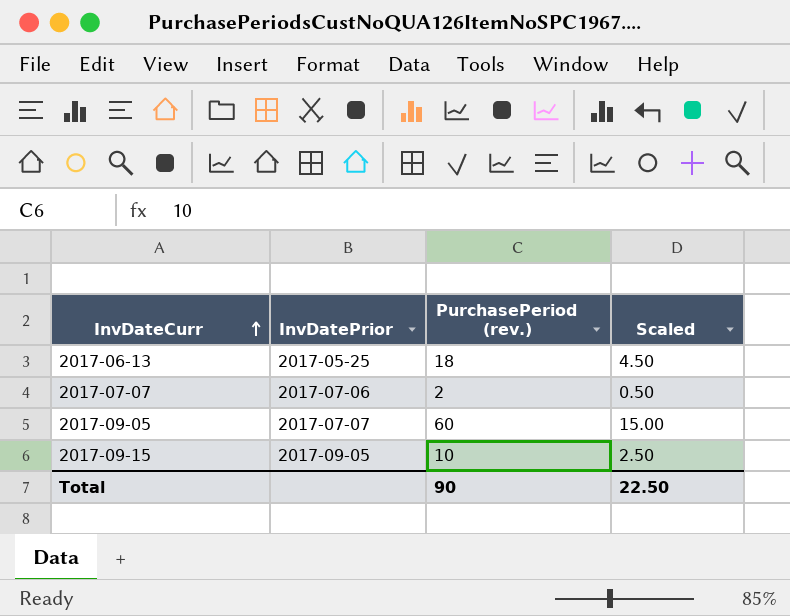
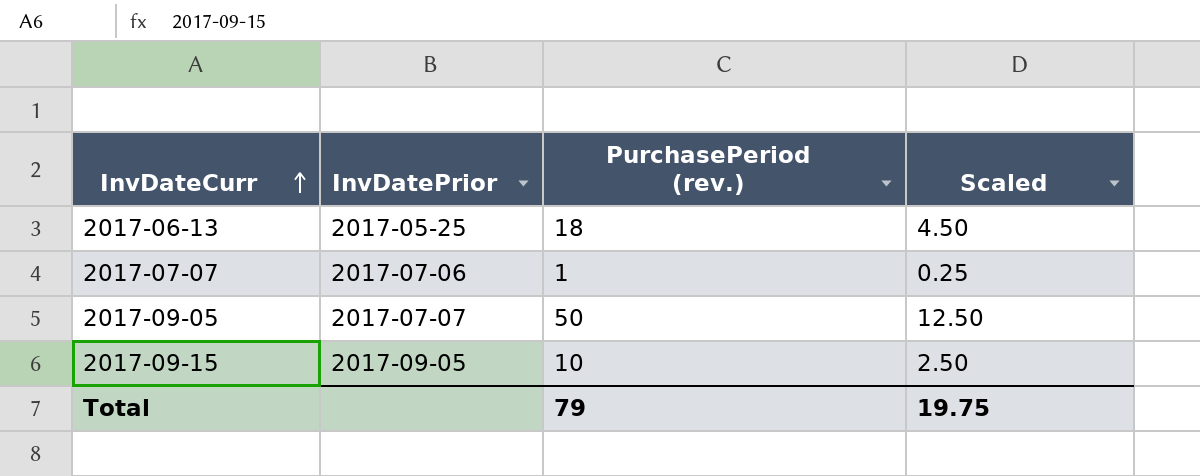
2017-07-07 | PurchasePeriod (rev.): 2 -> 1
2017-07-07 | Scaled: 0.50 -> 0.25
2017-09-05 | PurchasePeriod (rev.): 60 -> 50
2017-09-05 | Scaled: 15.00 -> 12.50
Total | PurchasePeriod (rev.): 90 -> 79
Total | Scaled: 22.50 -> 19.75

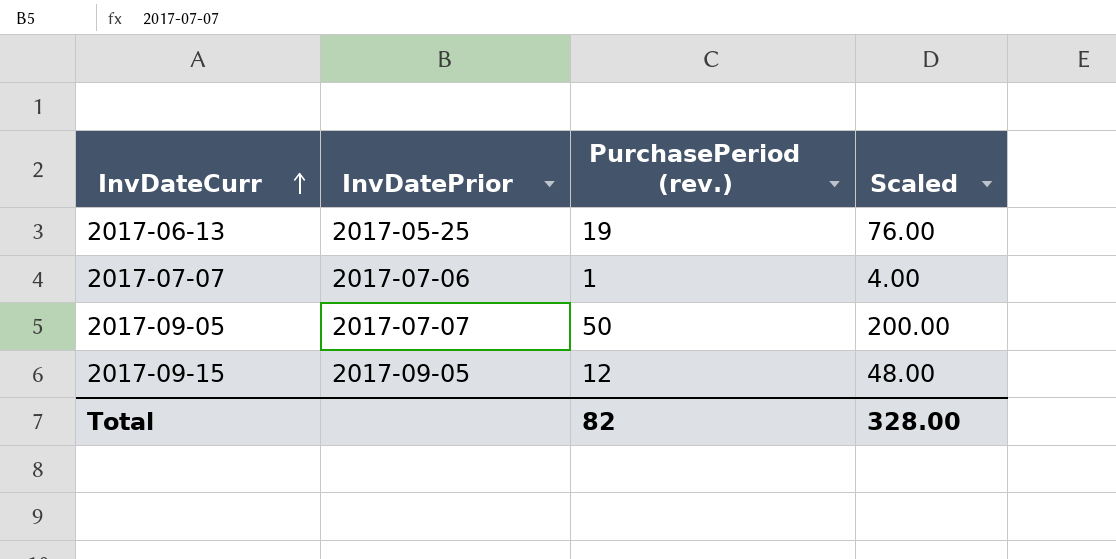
column Scaled | formula: [PurchasePeriod (rev.)] * 0.25 -> [PurchasePeriod (rev.)] * 4
2017-06-13 | PurchasePeriod (rev.): 18 -> 19
2017-09-15 | PurchasePeriod (rev.): 10 -> 12
Total | PurchasePeriod (rev.): 79 -> 82
Total | Scaled: 19.75 -> 328.00

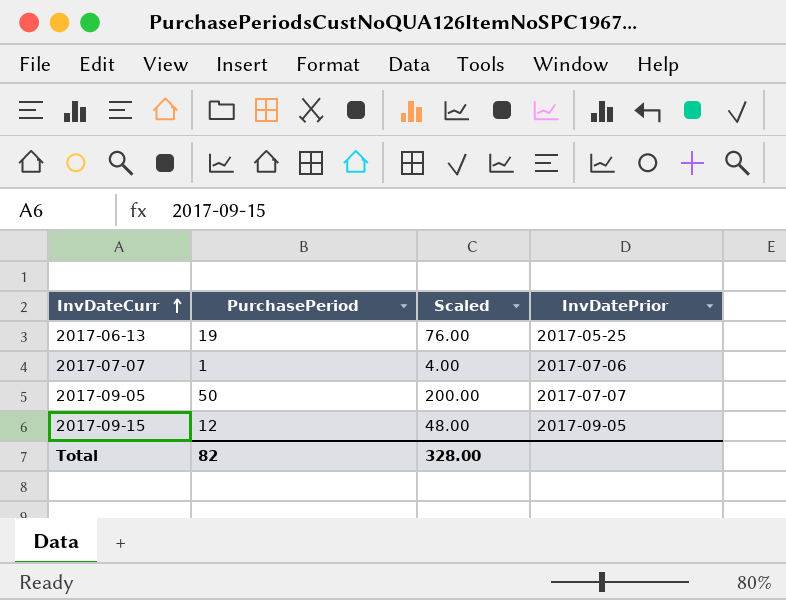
column name: PurchasePeriod (rev.) -> PurchasePeriod
column InvDatePrior | position: 2 -> 4

